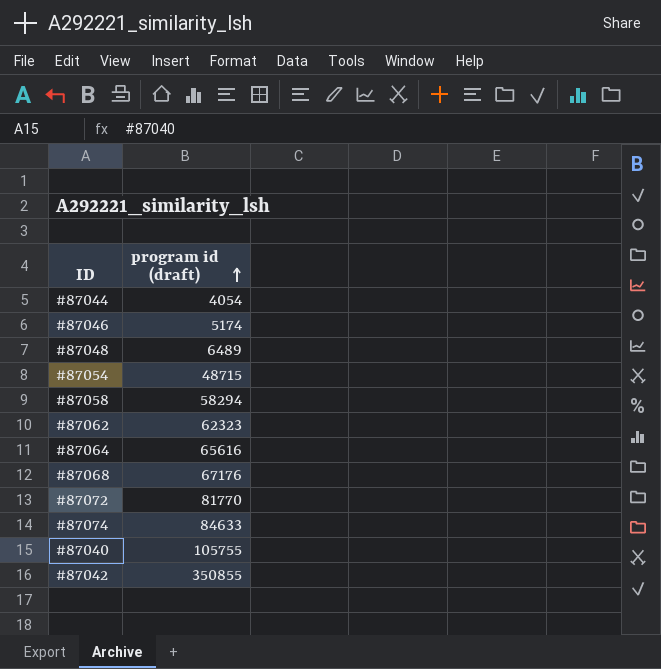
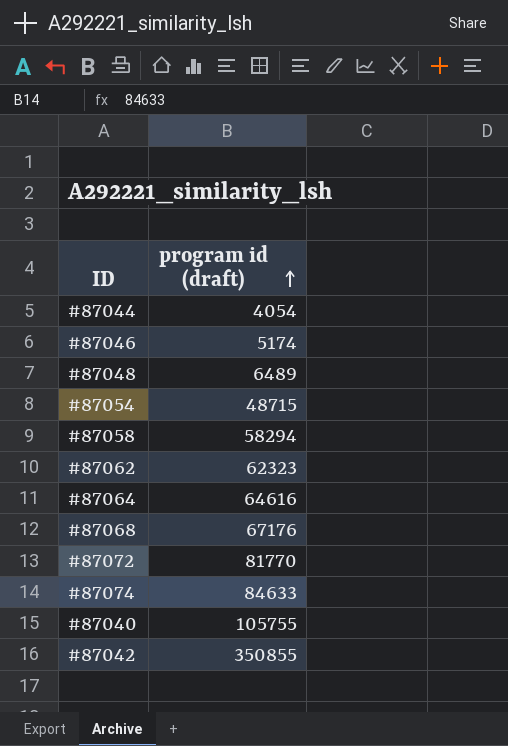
#87064 | program id (draft): 65616 -> 64616

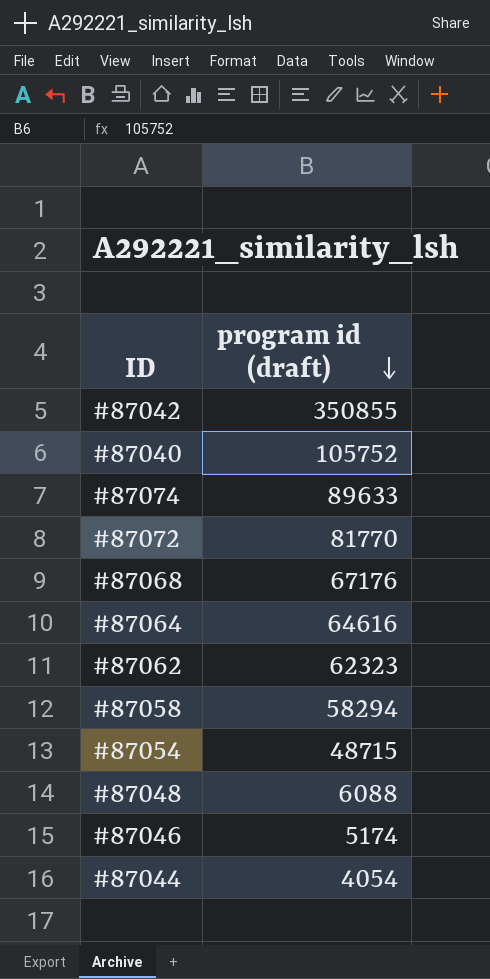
row order: program id (draft) ascending -> program id (draft) descending
#87040 | program id (draft): 105755 -> 105752
#87074 | program id (draft): 84633 -> 89633
#87048 | program id (draft): 6489 -> 6088

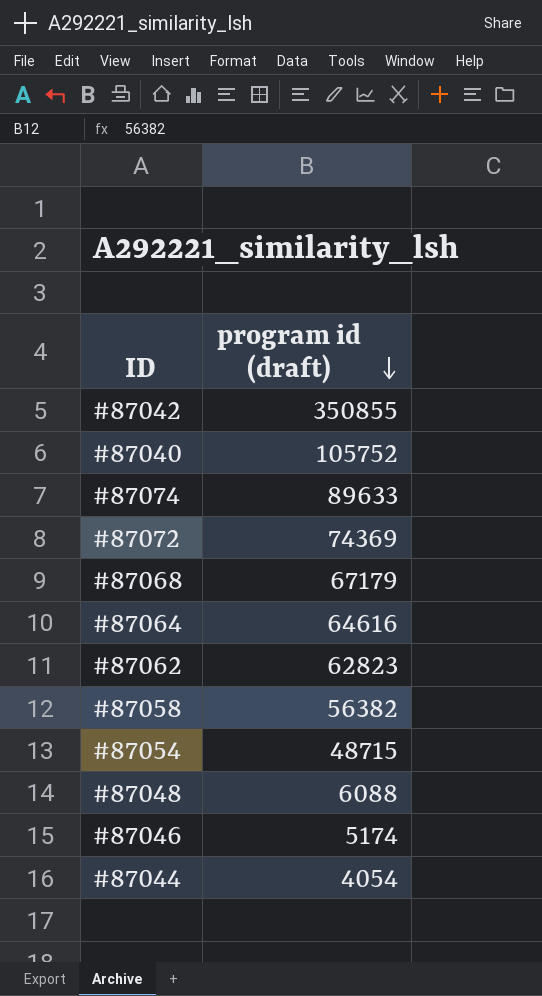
#87072 | program id (draft): 81770 -> 74369
#87068 | program id (draft): 67176 -> 67179
#87062 | program id (draft): 62323 -> 62823
#87058 | program id (draft): 58294 -> 56382

